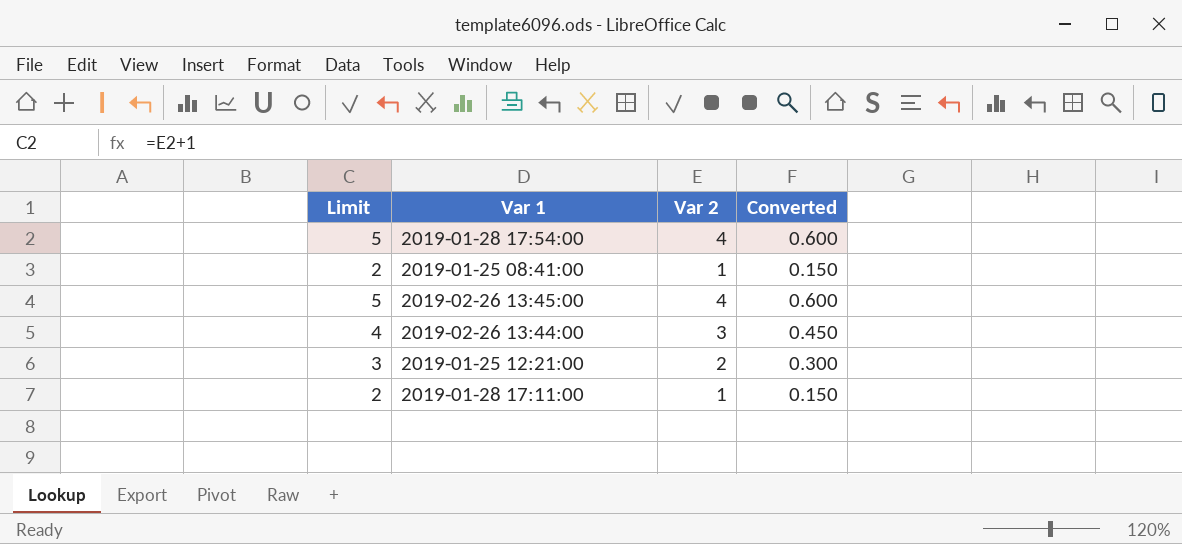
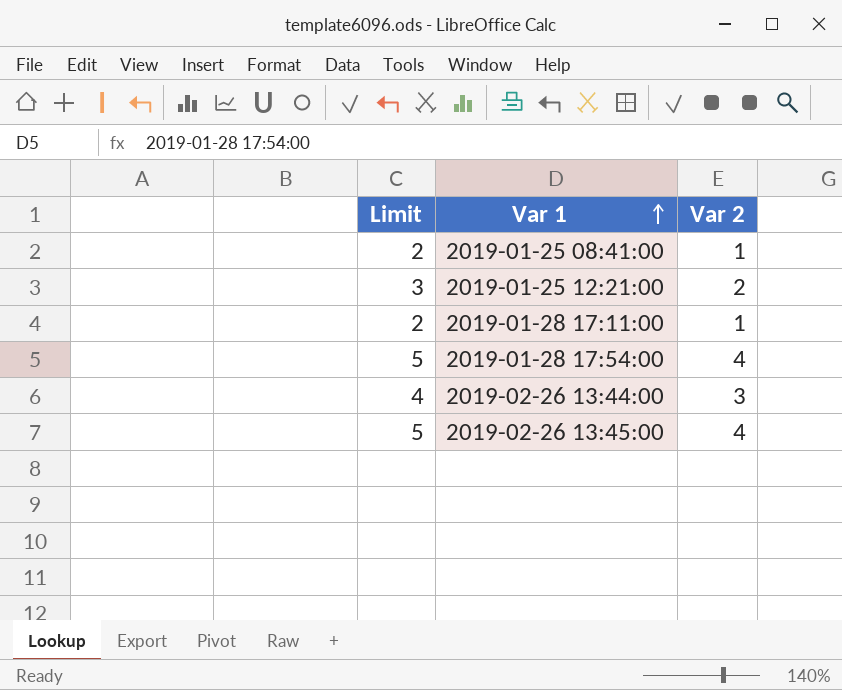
row order: none -> Var 1 ascending
column Converted | formula: [Var 2] * 0.15 -> none

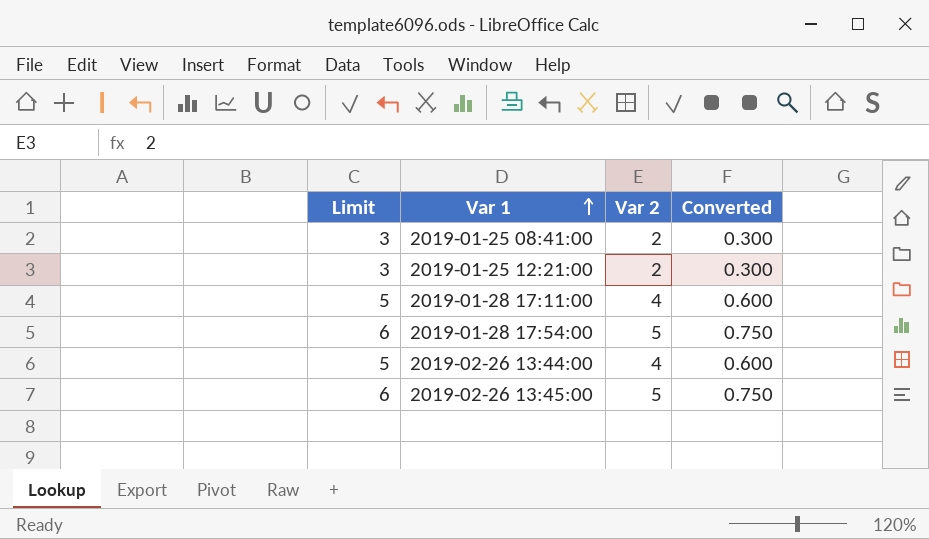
column Converted | formula: none -> [Var 2] * 0.15
2019-01-25 08:41:00 | Limit: 2 -> 3
2019-01-25 08:41:00 | Var 2: 1 -> 2
2019-01-28 17:11:00 | Limit: 2 -> 5
2019-01-28 17:11:00 | Var 2: 1 -> 4
2019-01-28 17:54:00 | Limit: 5 -> 6
2019-01-28 17:54:00 | Var 2: 4 -> 5
2019-02-26 13:44:00 | Limit: 4 -> 5
2019-02-26 13:44:00 | Var 2: 3 -> 4
2019-02-26 13:45:00 | Limit: 5 -> 6
2019-02-26 13:45:00 | Var 2: 4 -> 5

